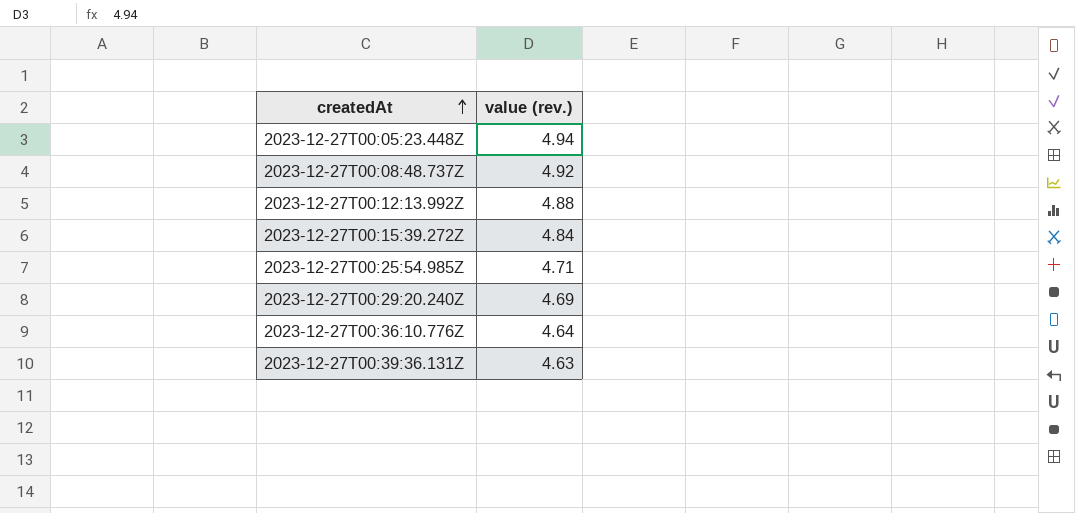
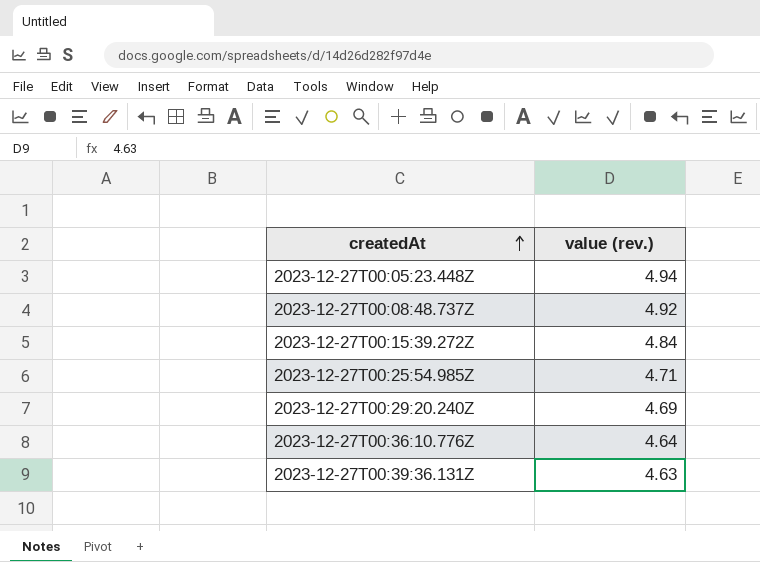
row 2023-12-27T00:12:13.992Z: 4.88 -> none

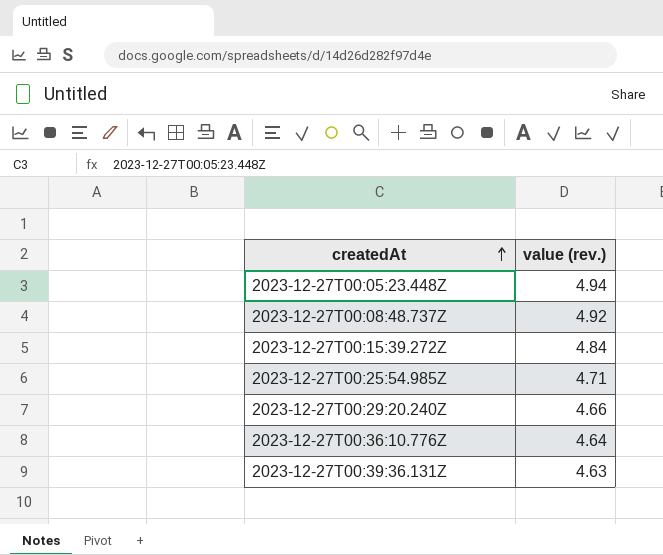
2023-12-27T00:29:20.240Z | value (rev.): 4.69 -> 4.66

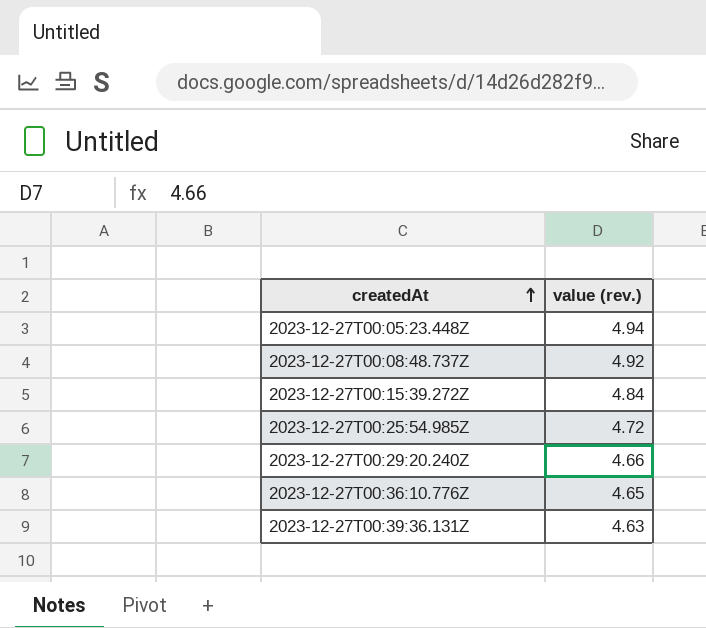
2023-12-27T00:25:54.985Z | value (rev.): 4.71 -> 4.72
2023-12-27T00:36:10.776Z | value (rev.): 4.64 -> 4.65

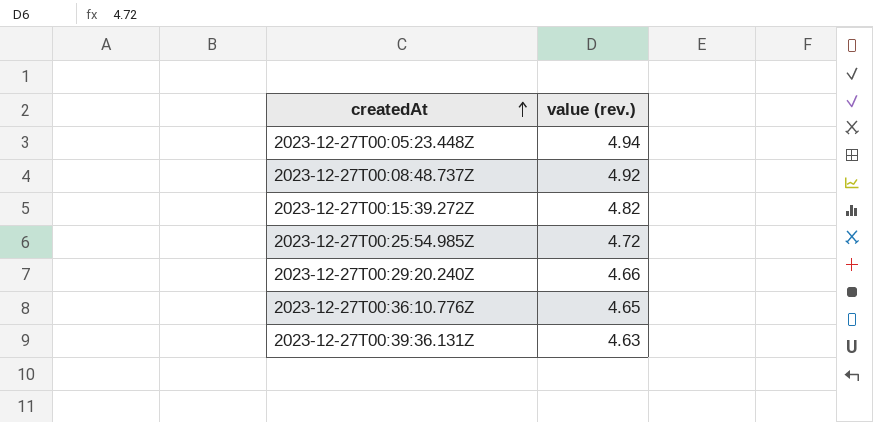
2023-12-27T00:15:39.272Z | value (rev.): 4.84 -> 4.82

